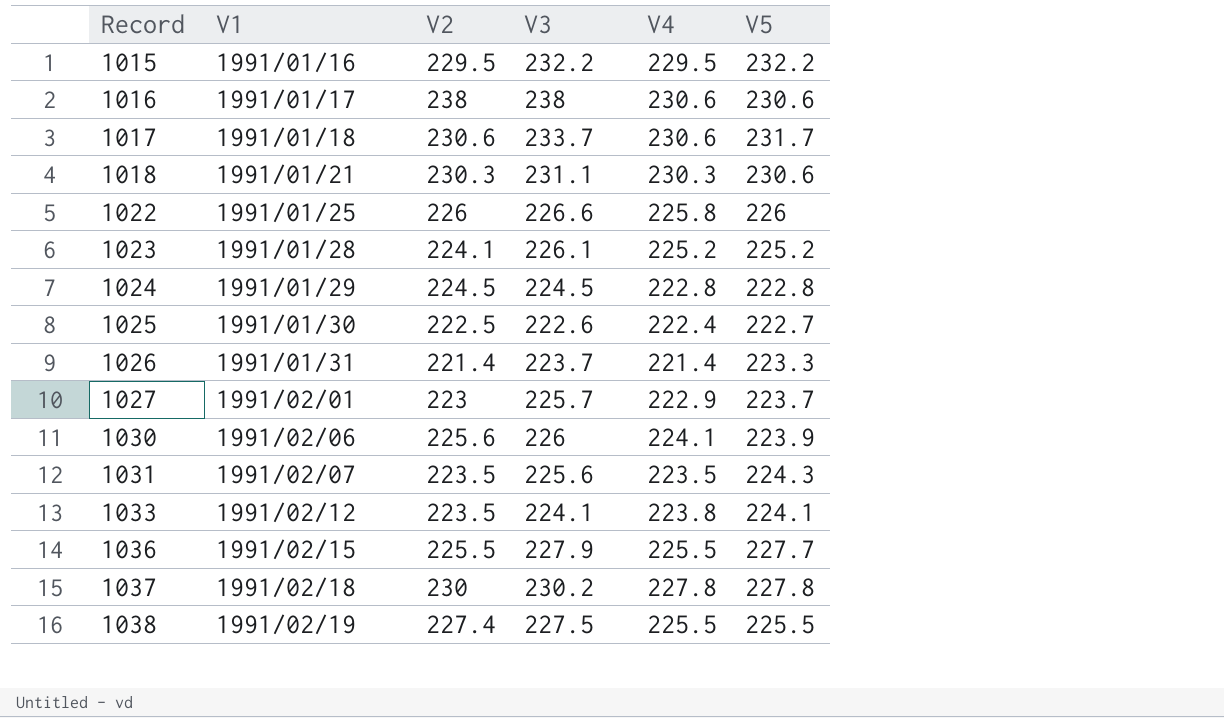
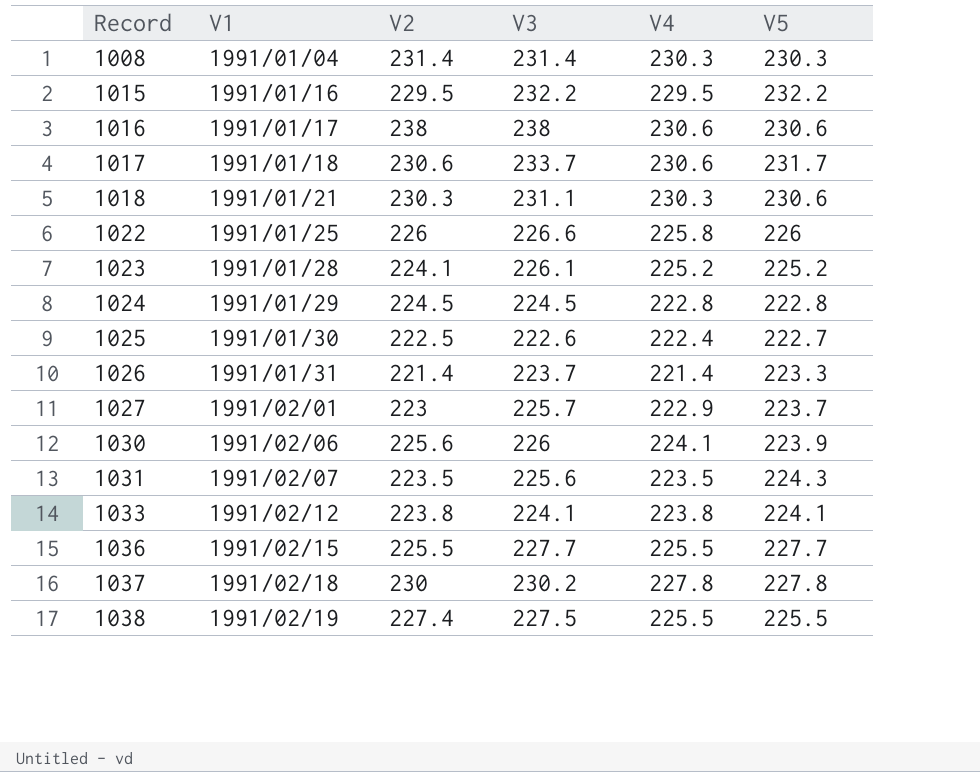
row 1008: none -> 1991/01/04 | 231.4 | 231.4 | 230.3 | 230.3
1033 | V2: 223.5 -> 223.8
1036 | V3: 227.9 -> 227.7

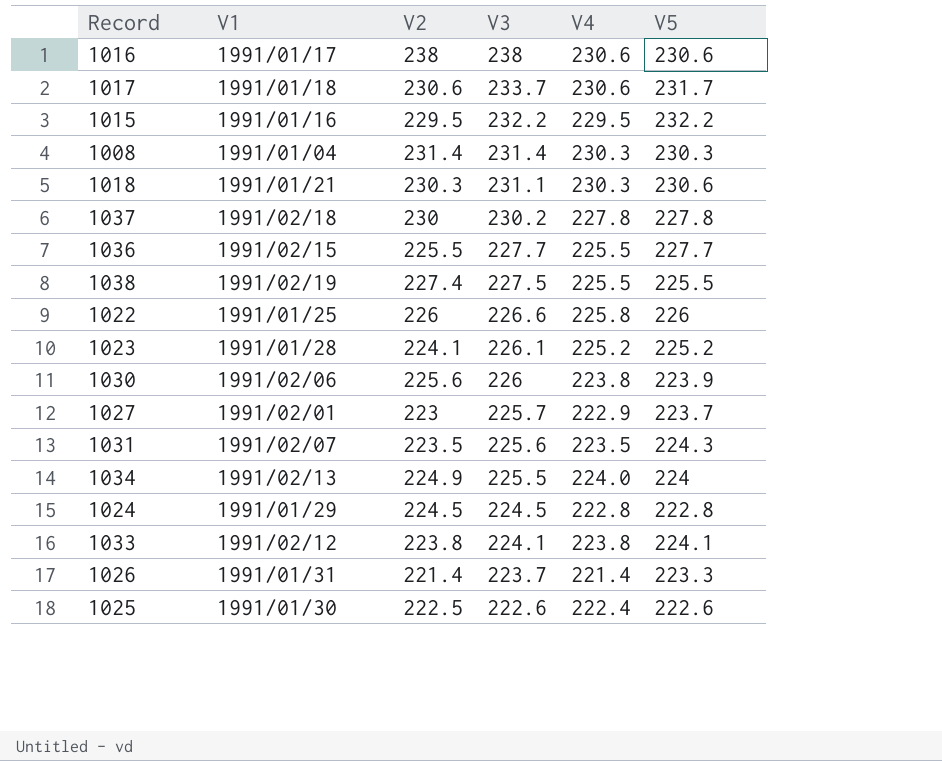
row order: Record ascending -> V3 descending
1030 | V4: 224.1 -> 223.8
row 1034: none -> 1991/02/13 | 224.9 | 225.5 | 224.0 | 224
1025 | V5: 222.7 -> 222.6

